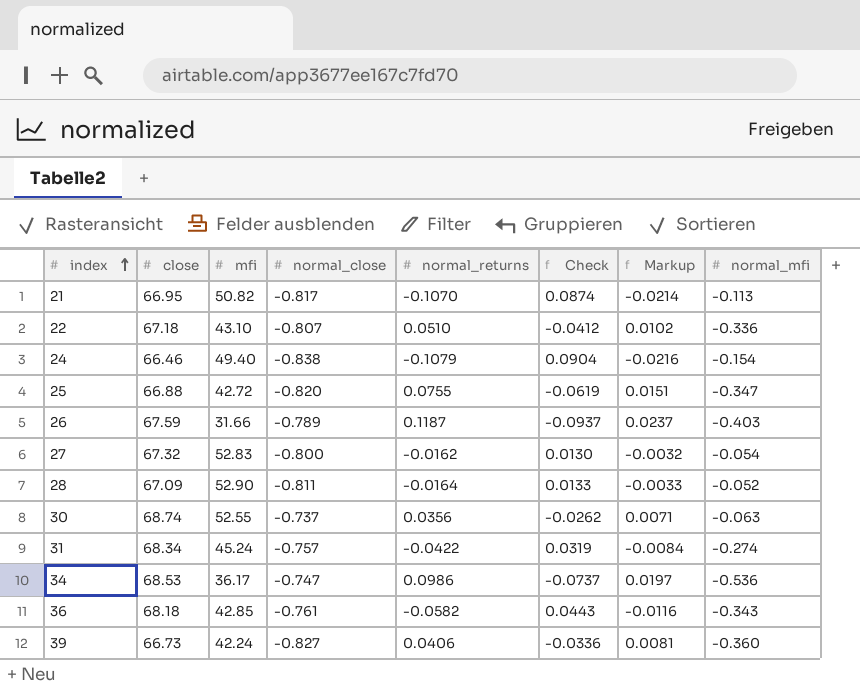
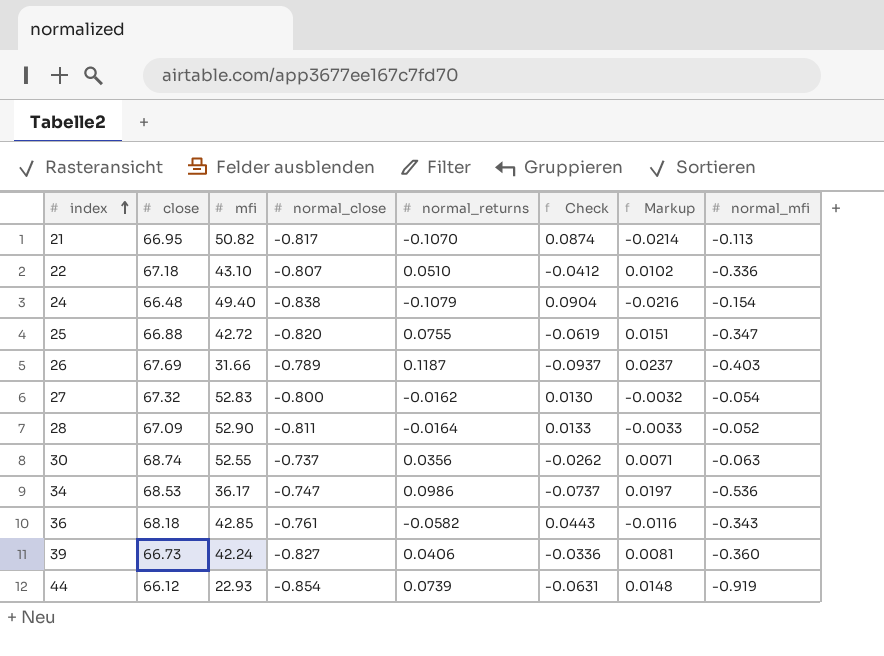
row 31: 68.34 | 45.24 | -0.757 | -0.0422 | 0.0319 | -0.0084 | -0.274 -> none
24 | close: 66.46 -> 66.48
26 | close: 67.59 -> 67.69
row 44: none -> 66.12 | 22.93 | -0.854 | 0.0739 | -0.0631 | 0.0148 | -0.919

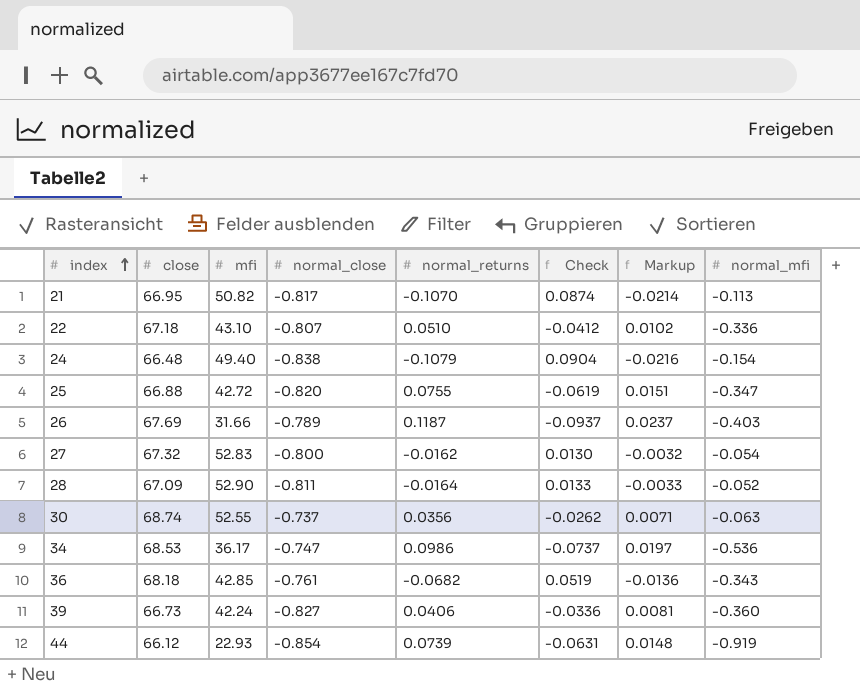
36 | normal_returns: -0.0582 -> -0.0682
36 | Check: 0.0443 -> 0.0519
36 | Markup: -0.0116 -> -0.0136

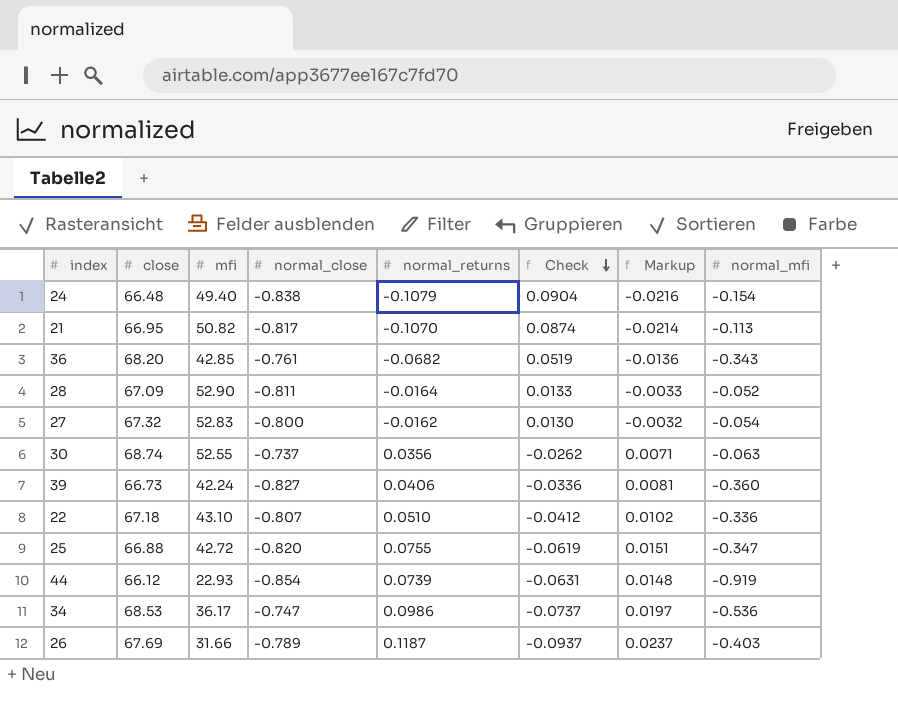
row order: index ascending -> Check descending
36 | close: 68.18 -> 68.20

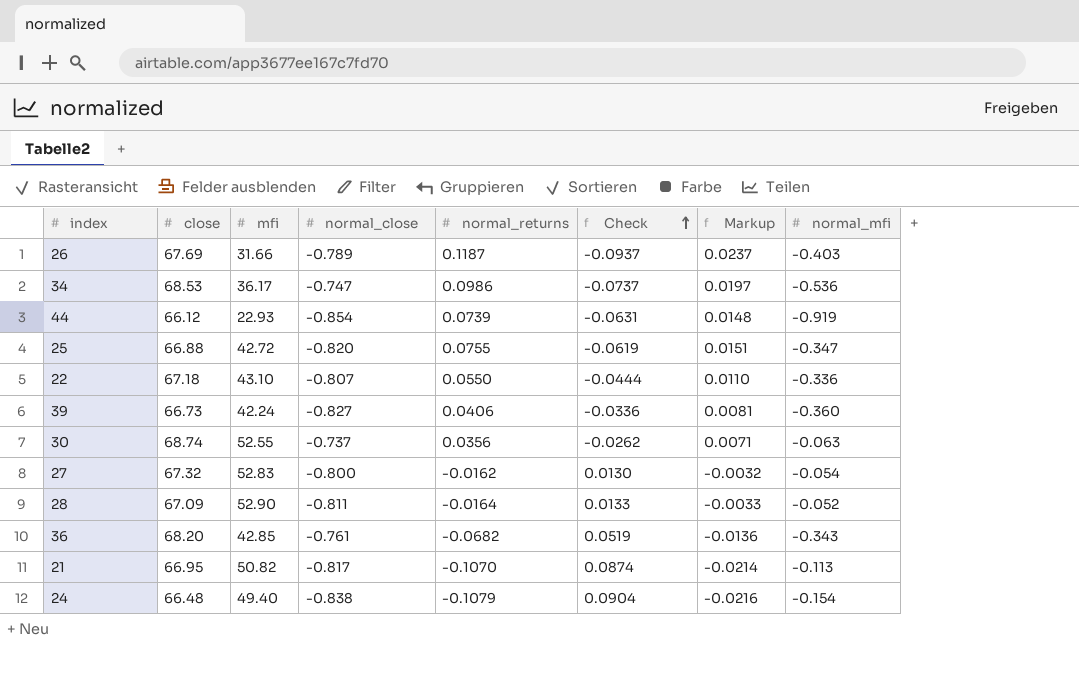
row order: Check descending -> Check ascending
22 | normal_returns: 0.0510 -> 0.0550
22 | Check: -0.0412 -> -0.0444
22 | Markup: 0.0102 -> 0.0110

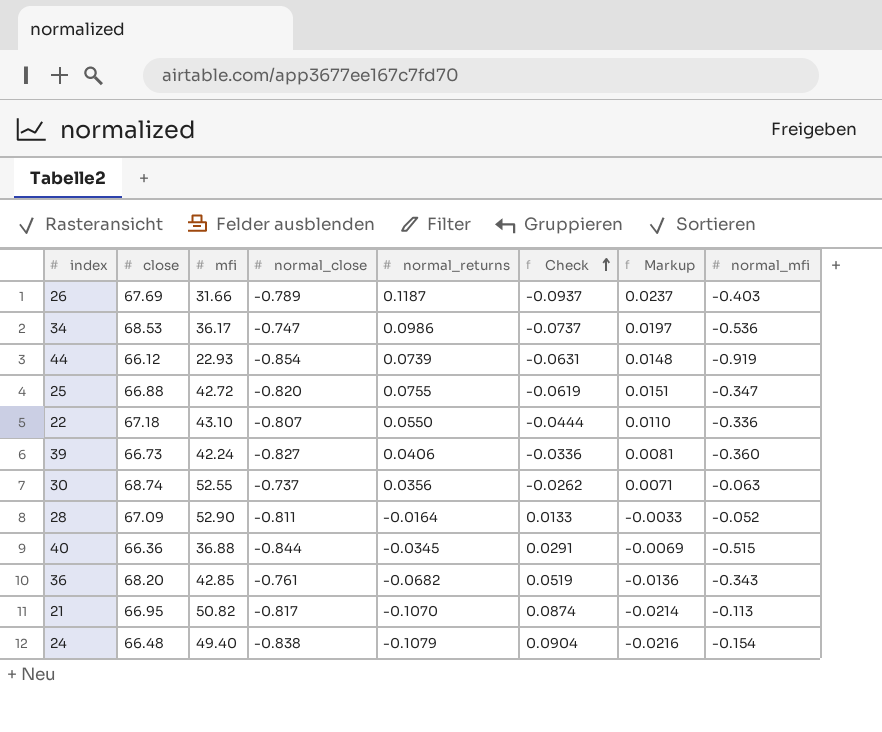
row 27: 67.32 | 52.83 | -0.800 | -0.0162 | 0.0130 | -0.0032 | -0.054 -> none
row 40: none -> 66.36 | 36.88 | -0.844 | -0.0345 | 0.0291 | -0.0069 | -0.515

